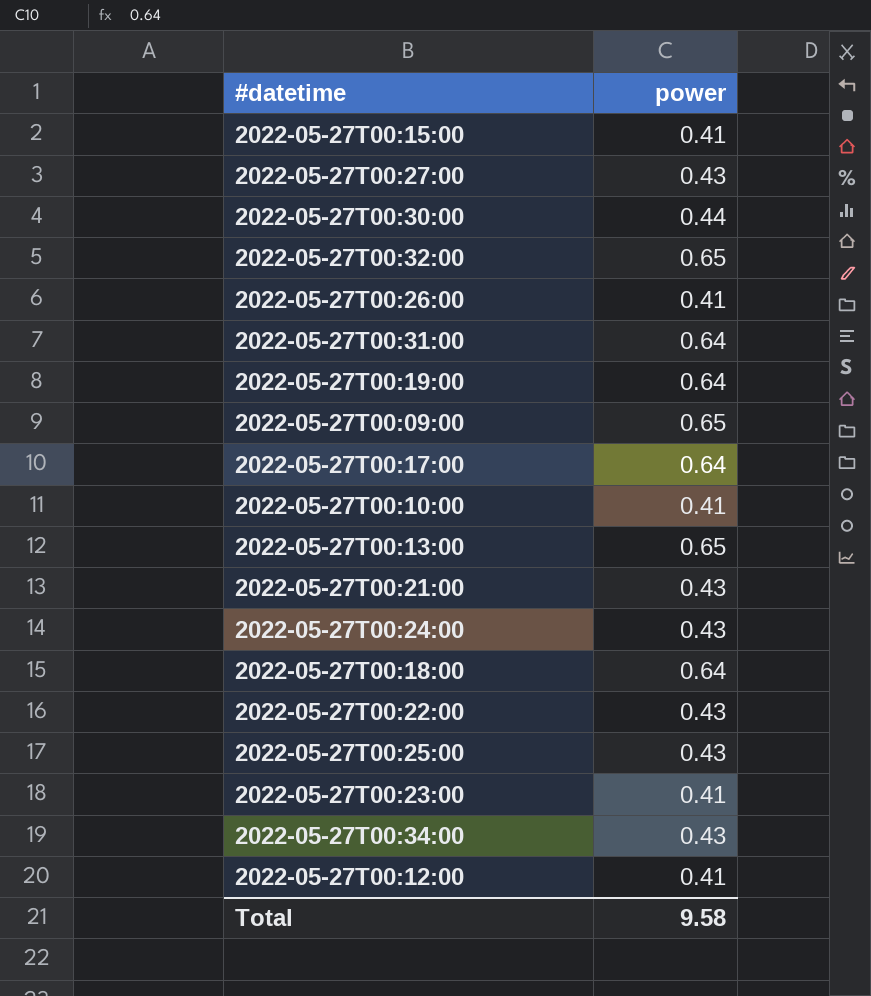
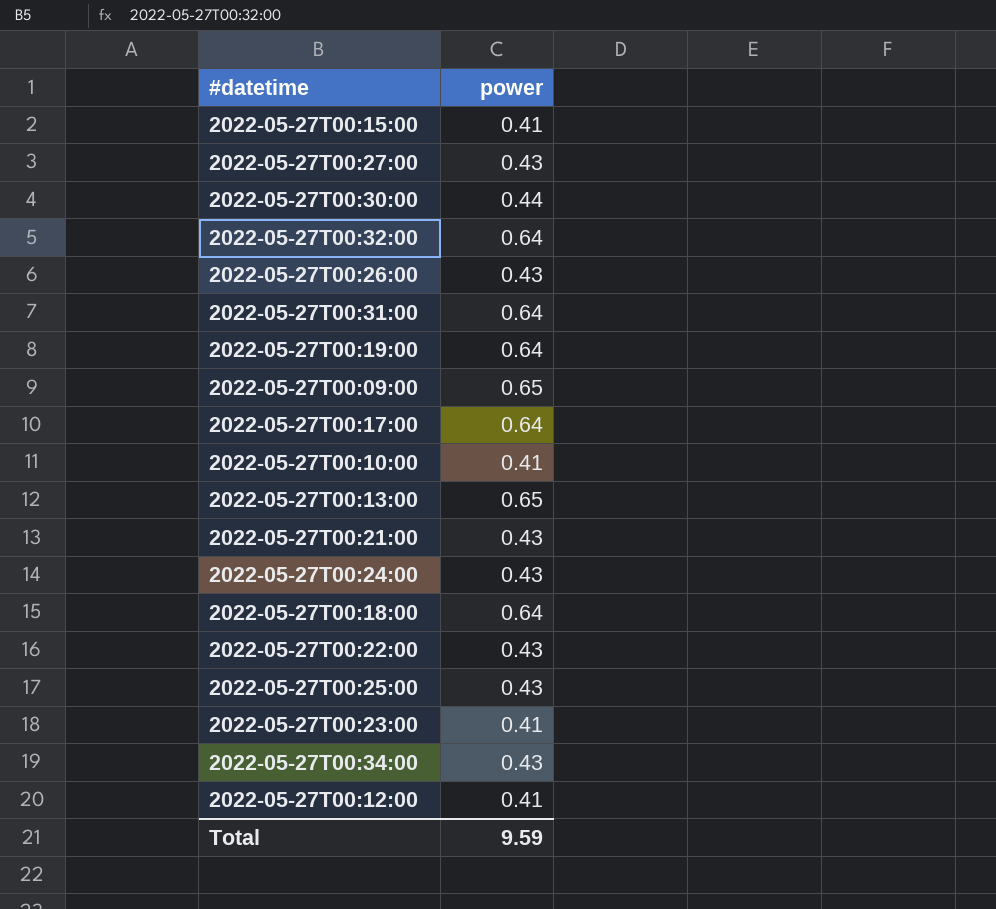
2022-05-27T00:32:00 | power: 0.65 -> 0.64
2022-05-27T00:26:00 | power: 0.41 -> 0.43
Total | power: 9.58 -> 9.59

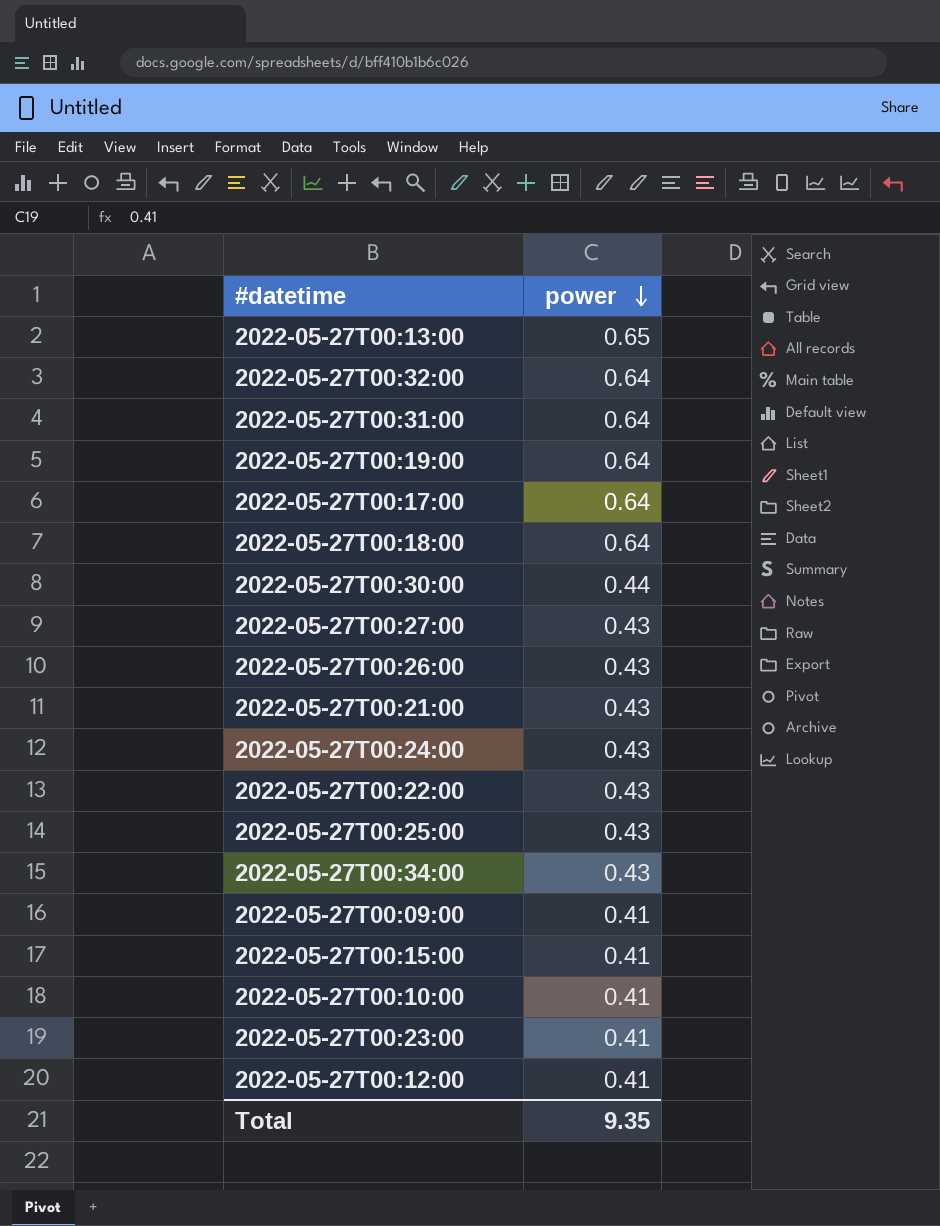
row order: none -> power descending
2022-05-27T00:09:00 | power: 0.65 -> 0.41
Total | power: 9.59 -> 9.35

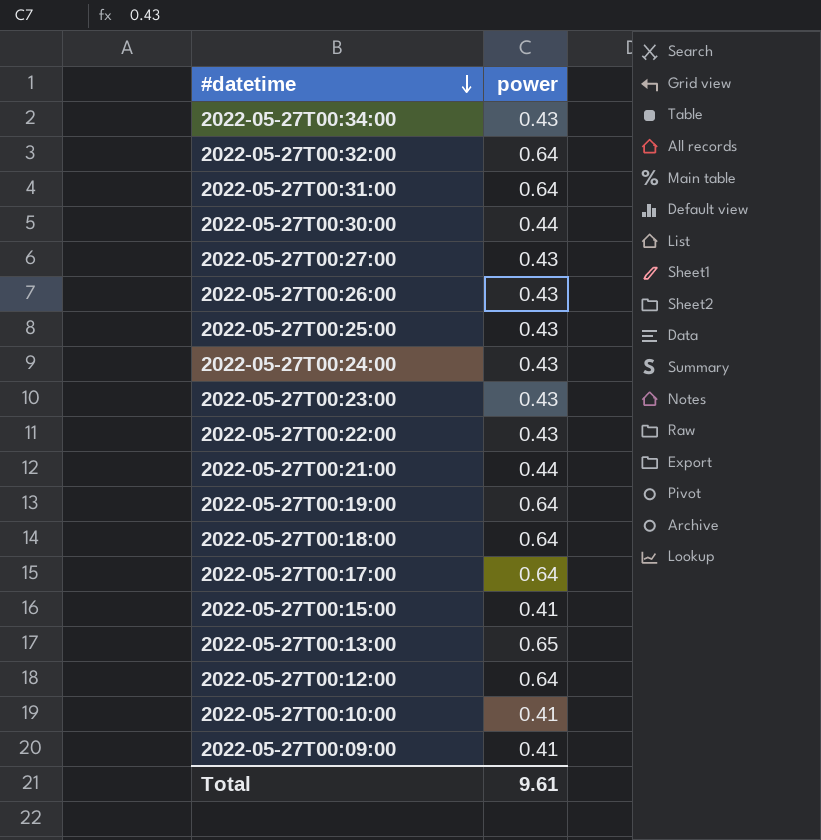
row order: power descending -> #datetime descending
2022-05-27T00:23:00 | power: 0.41 -> 0.43
2022-05-27T00:21:00 | power: 0.43 -> 0.44
2022-05-27T00:12:00 | power: 0.41 -> 0.64
Total | power: 9.35 -> 9.61

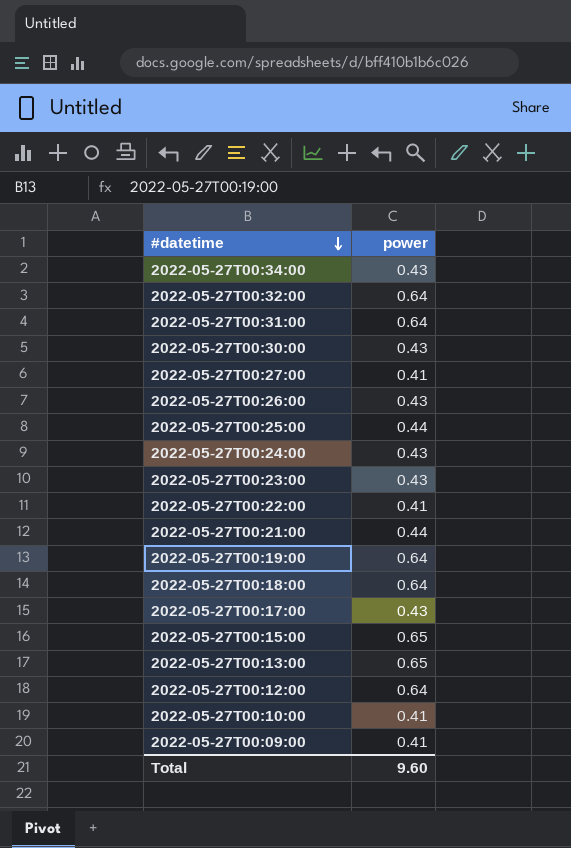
2022-05-27T00:30:00 | power: 0.44 -> 0.43
2022-05-27T00:27:00 | power: 0.43 -> 0.41
2022-05-27T00:25:00 | power: 0.43 -> 0.44
2022-05-27T00:22:00 | power: 0.43 -> 0.41
2022-05-27T00:17:00 | power: 0.64 -> 0.43
2022-05-27T00:15:00 | power: 0.41 -> 0.65
Total | power: 9.61 -> 9.60

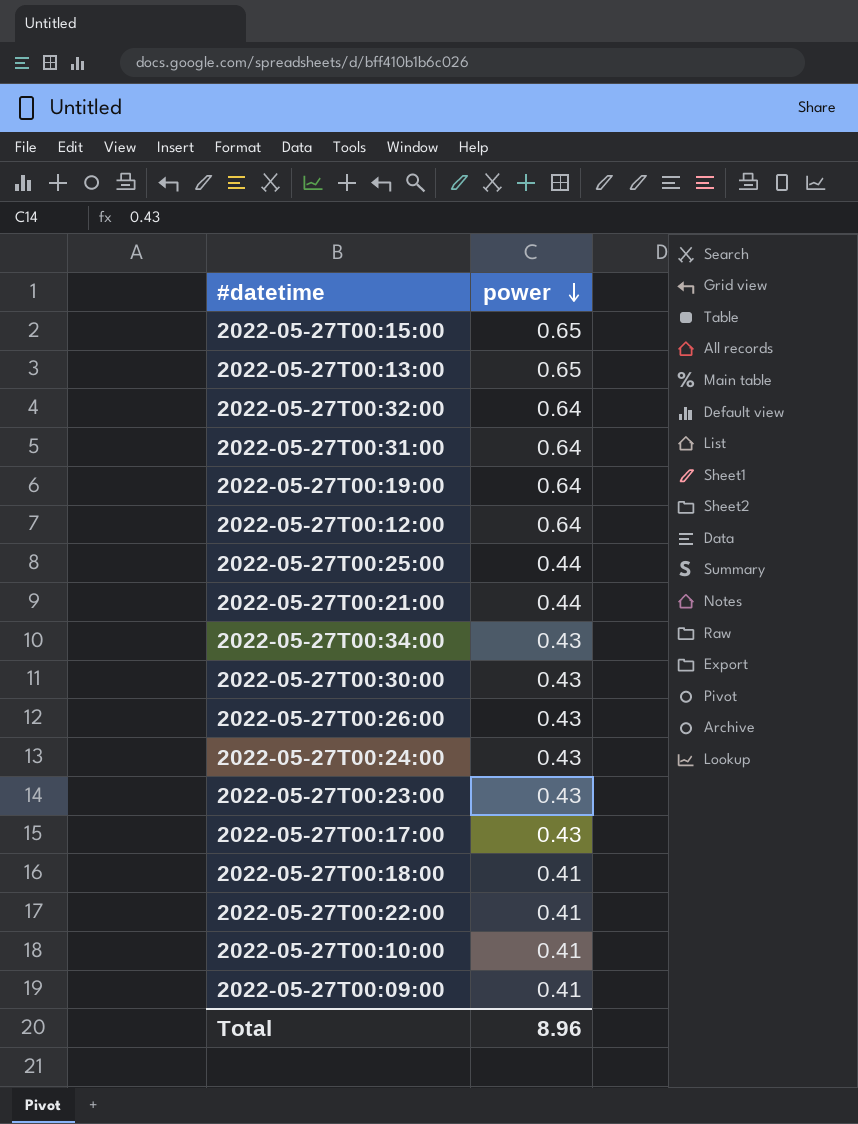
row order: #datetime descending -> power descending
row 2022-05-27T00:27:00: 0.41 -> none
2022-05-27T00:18:00 | power: 0.64 -> 0.41
Total | power: 9.60 -> 8.96

